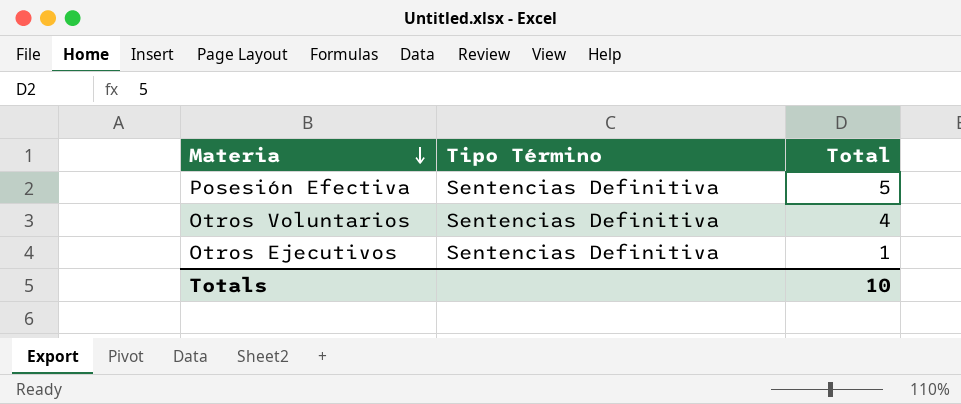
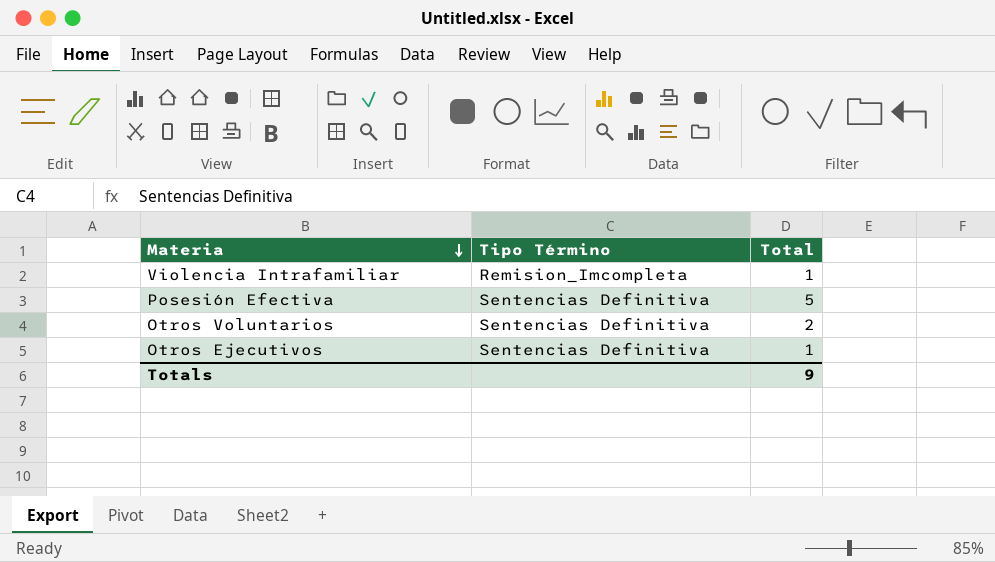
row Violencia Intrafamiliar: none -> Remision_Imcompleta | 1
Otros Voluntarios | Total: 4 -> 2
Totals | Total: 10 -> 9

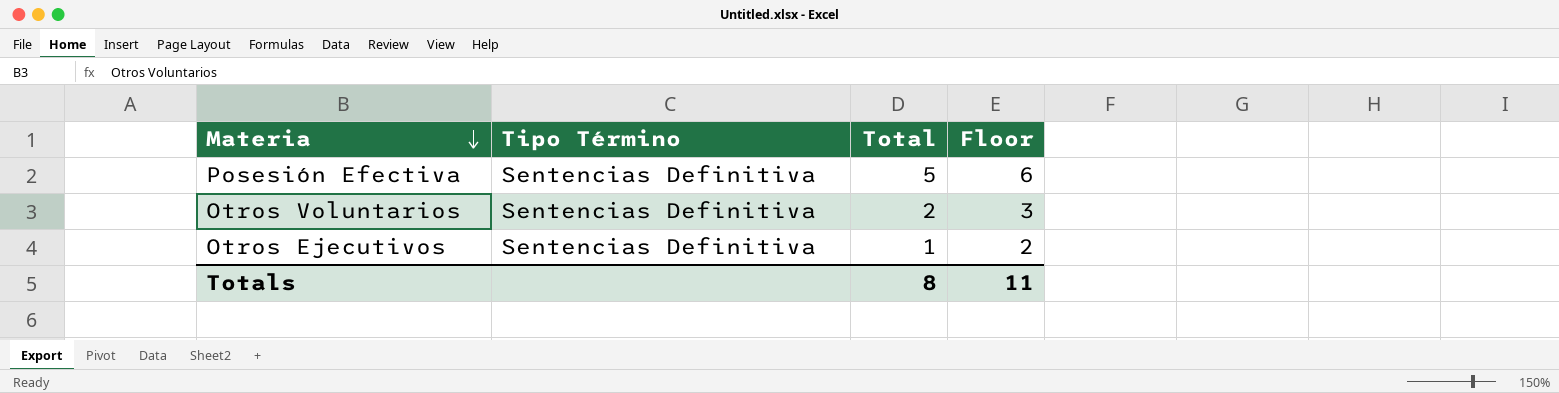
column Floor | formula: none -> [Total] + 1
row Violencia Intrafamiliar: Remision_Imcompleta | 1 -> none
Totals | Total: 9 -> 8

